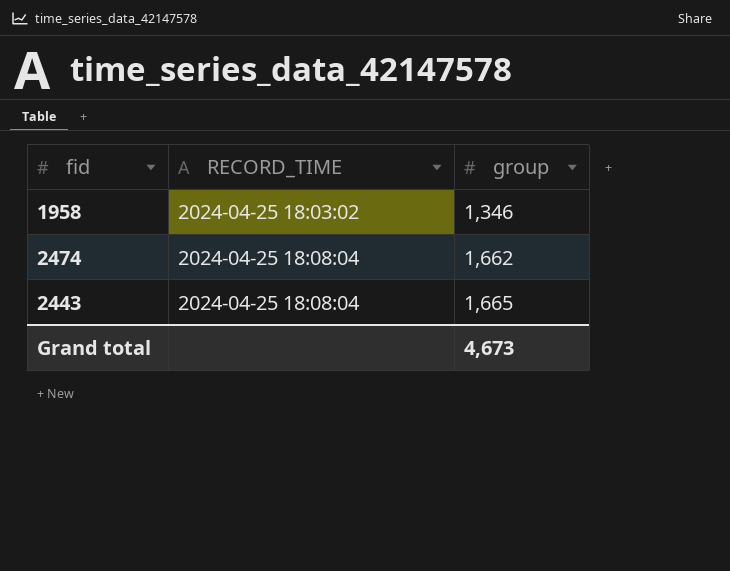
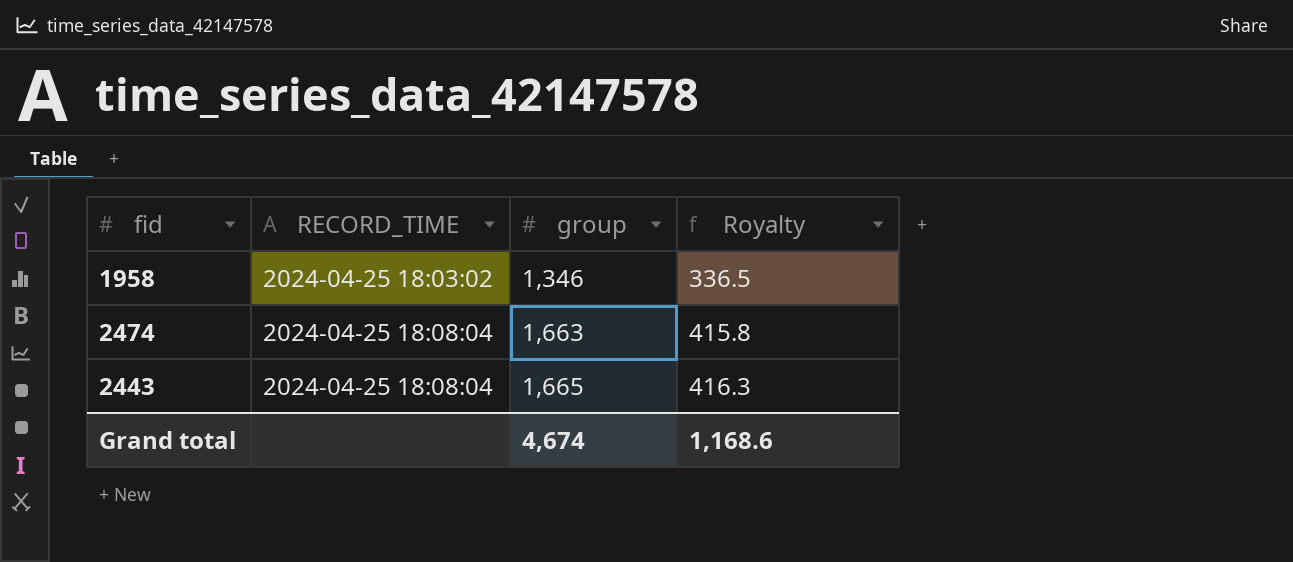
column Royalty | formula: none -> [group] * 0.25
2474 | group: 1,662 -> 1,663
Grand total | group: 4,673 -> 4,674

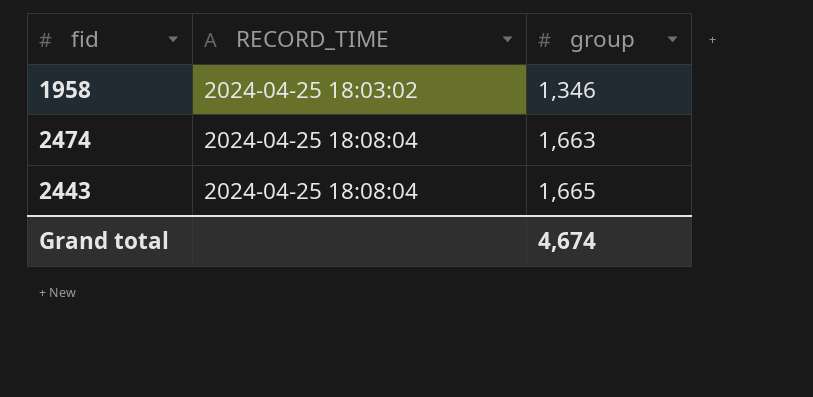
column Royalty | formula: [group] * 0.25 -> none

